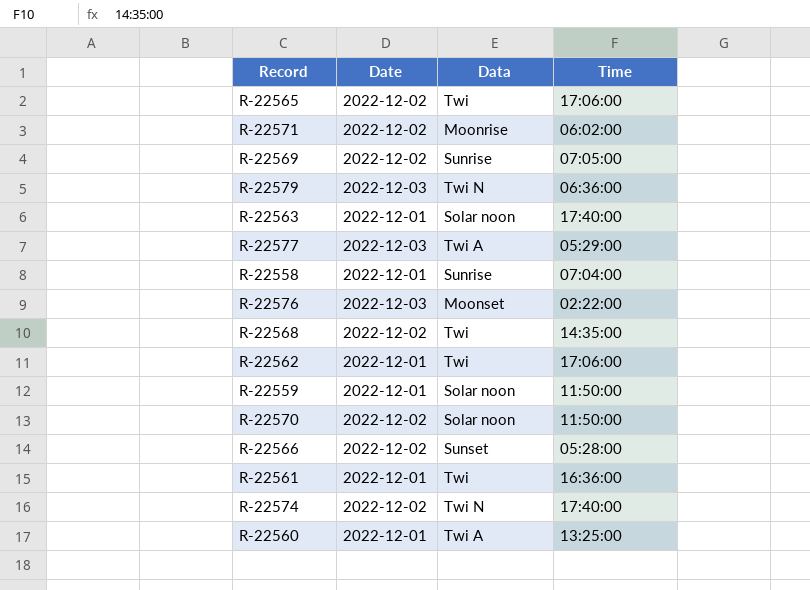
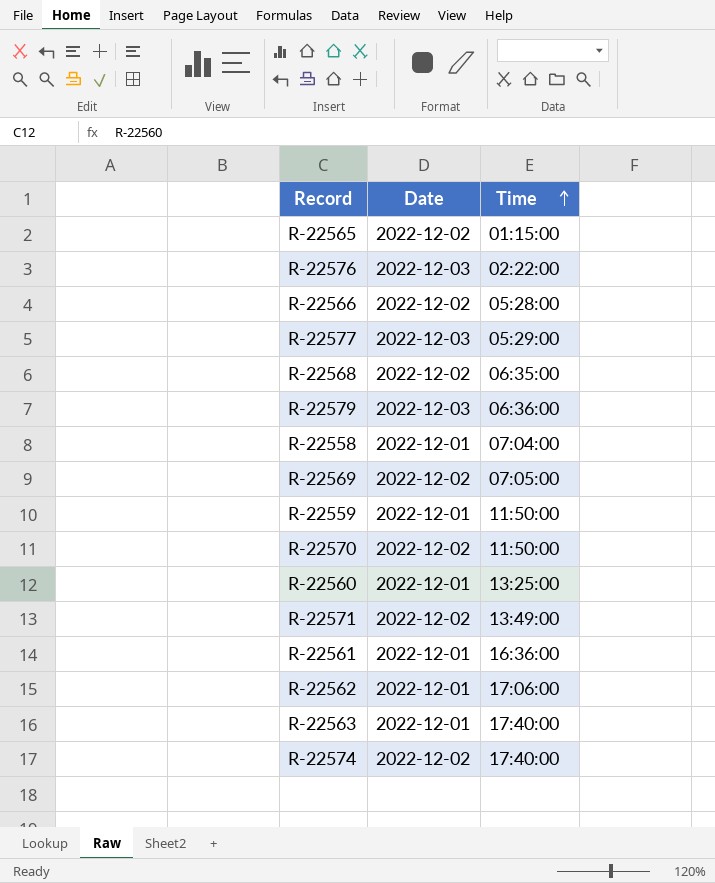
row order: none -> Time ascending
column Data | position: 3 -> none
R-22565 | Time: 17:06:00 -> 01:15:00
R-22568 | Time: 14:35:00 -> 06:35:00
R-22571 | Time: 06:02:00 -> 13:49:00

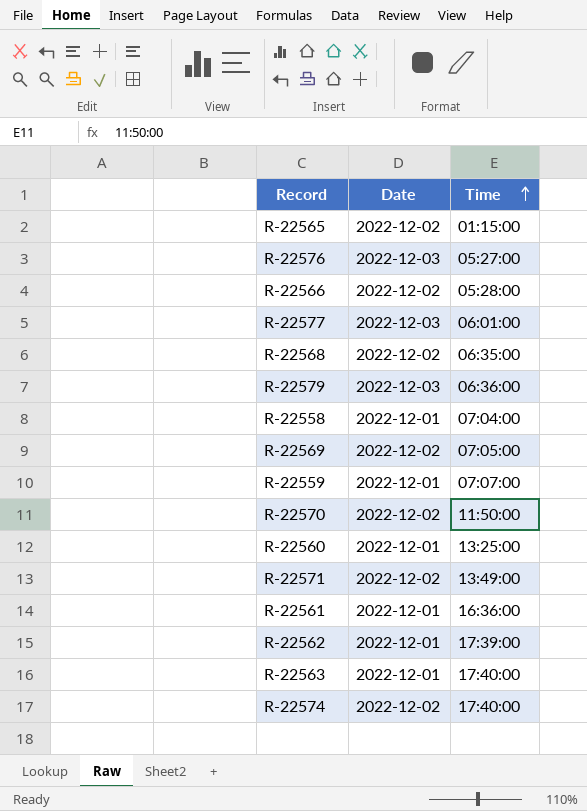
R-22576 | Time: 02:22:00 -> 05:27:00
R-22577 | Time: 05:29:00 -> 06:01:00
R-22559 | Time: 11:50:00 -> 07:07:00
R-22562 | Time: 17:06:00 -> 17:39:00

